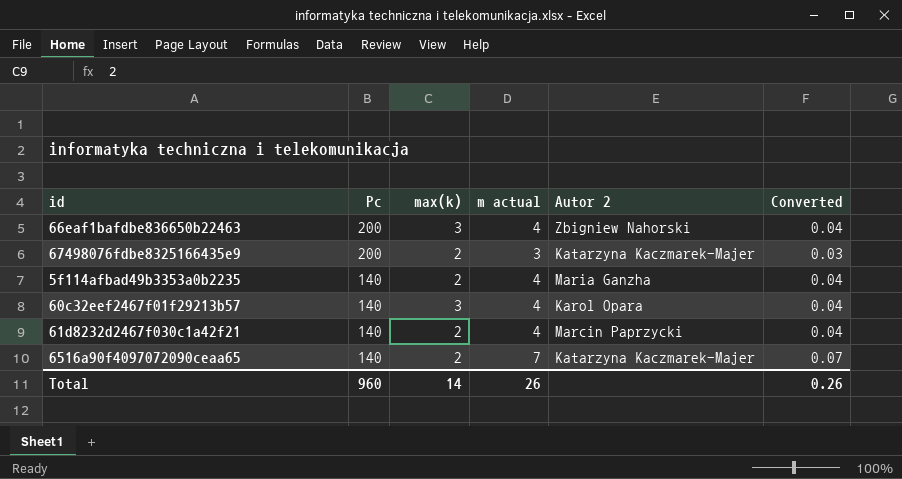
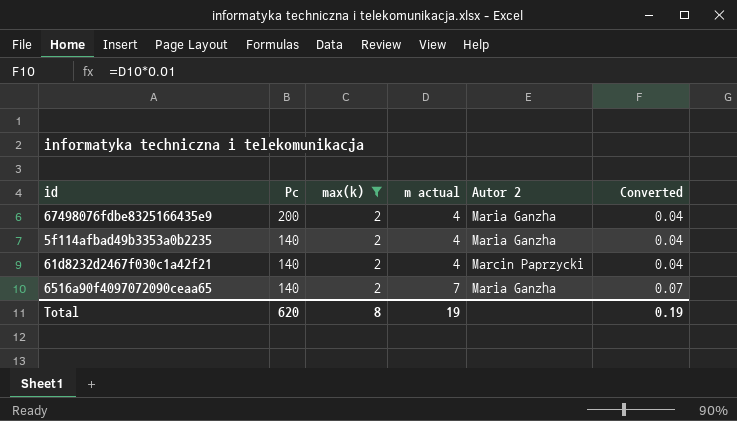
filter: none -> max(k) = 2
67498076fdbe8325166435e9 | m actual: 3 -> 4
67498076fdbe8325166435e9 | Autor 2: Katarzyna Kaczmarek-Majer -> Maria Ganzha
67498076fdbe8325166435e9 | Converted: 0.03 -> 0.04
6516a90f4097072090ceaa65 | Autor 2: Katarzyna Kaczmarek-Majer -> Maria Ganzha
Total | Pc: 960 -> 620
Total | max(k): 14 -> 8
Total | m actual: 26 -> 19
Total | Converted: 0.26 -> 0.19

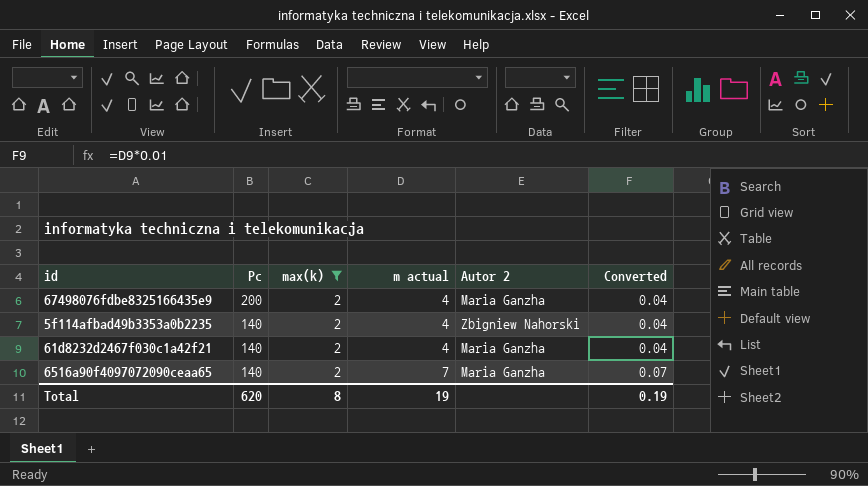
5f114afbad49b3353a0b2235 | Autor 2: Maria Ganzha -> Zbigniew Nahorski
61d8232d2467f030c1a42f21 | Autor 2: Marcin Paprzycki -> Maria Ganzha

